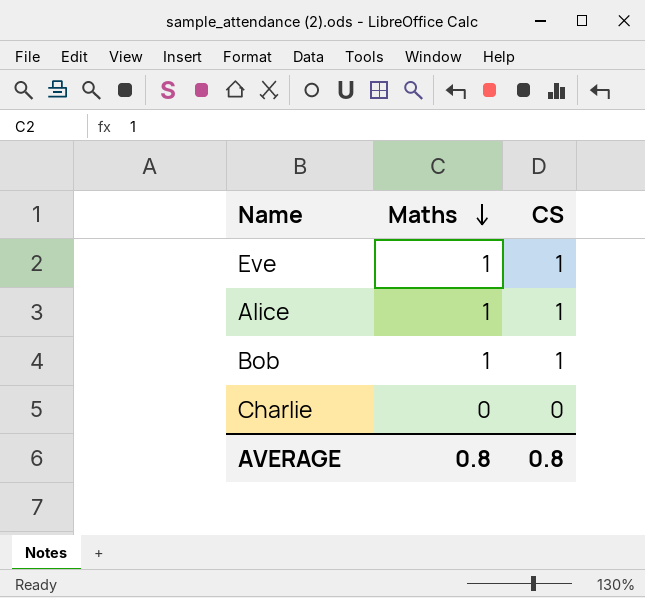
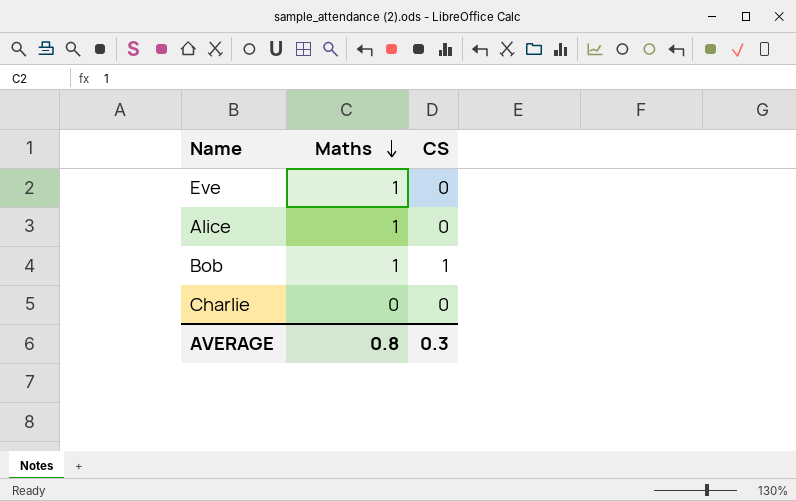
Eve | CS: 1 -> 0
Alice | CS: 1 -> 0
AVERAGE | CS: 0.8 -> 0.3

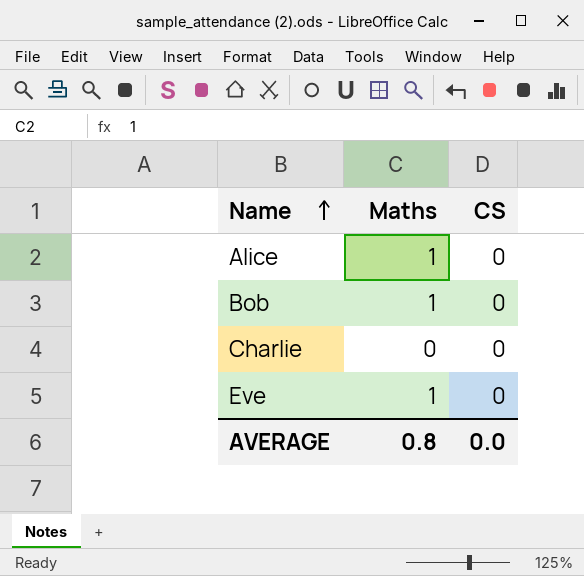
row order: Maths descending -> Name ascending
Bob | CS: 1 -> 0
AVERAGE | CS: 0.3 -> 0.0

